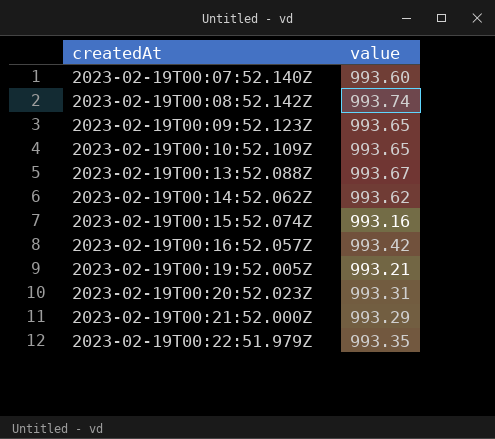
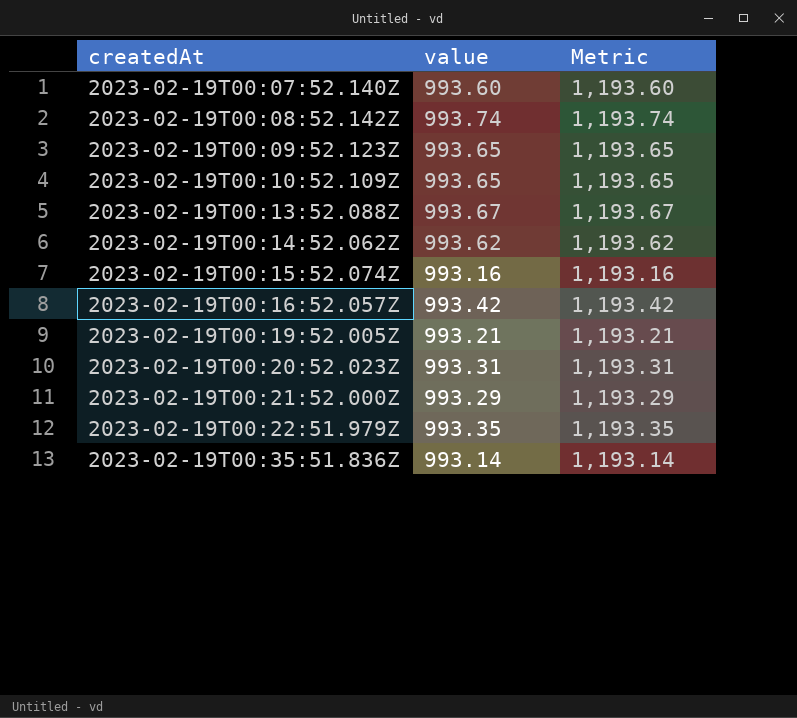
column Metric | formula: none -> [value] + 200
row 2023-02-19T00:35:51.836Z: none -> 993.14 | 1,193.14

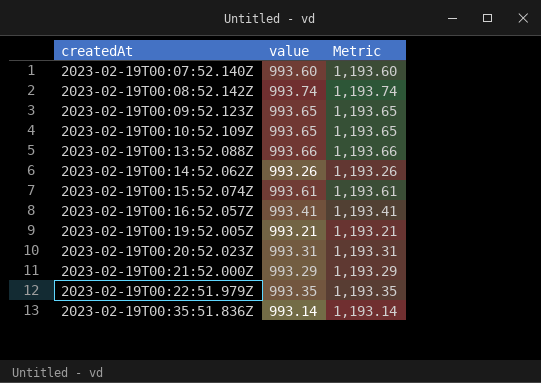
2023-02-19T00:13:52.088Z | value: 993.67 -> 993.66
2023-02-19T00:13:52.088Z | Metric: 1,193.67 -> 1,193.66
2023-02-19T00:14:52.062Z | value: 993.62 -> 993.26
2023-02-19T00:14:52.062Z | Metric: 1,193.62 -> 1,193.26
2023-02-19T00:15:52.074Z | value: 993.16 -> 993.61
2023-02-19T00:15:52.074Z | Metric: 1,193.16 -> 1,193.61
2023-02-19T00:16:52.057Z | value: 993.42 -> 993.41
2023-02-19T00:16:52.057Z | Metric: 1,193.42 -> 1,193.41

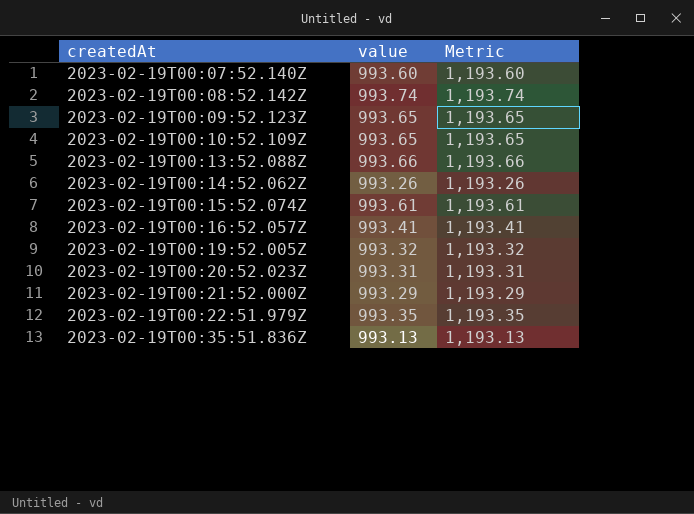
2023-02-19T00:19:52.005Z | value: 993.21 -> 993.32
2023-02-19T00:19:52.005Z | Metric: 1,193.21 -> 1,193.32
2023-02-19T00:35:51.836Z | value: 993.14 -> 993.13
2023-02-19T00:35:51.836Z | Metric: 1,193.14 -> 1,193.13

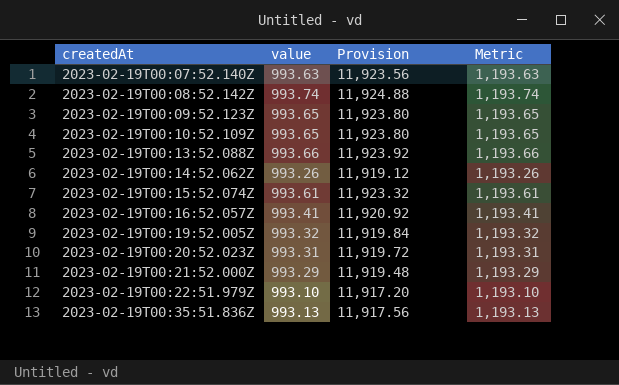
column Provision | formula: none -> [value] * 12
2023-02-19T00:07:52.140Z | value: 993.60 -> 993.63
2023-02-19T00:07:52.140Z | Metric: 1,193.60 -> 1,193.63
2023-02-19T00:22:51.979Z | value: 993.35 -> 993.10
2023-02-19T00:22:51.979Z | Metric: 1,193.35 -> 1,193.10

